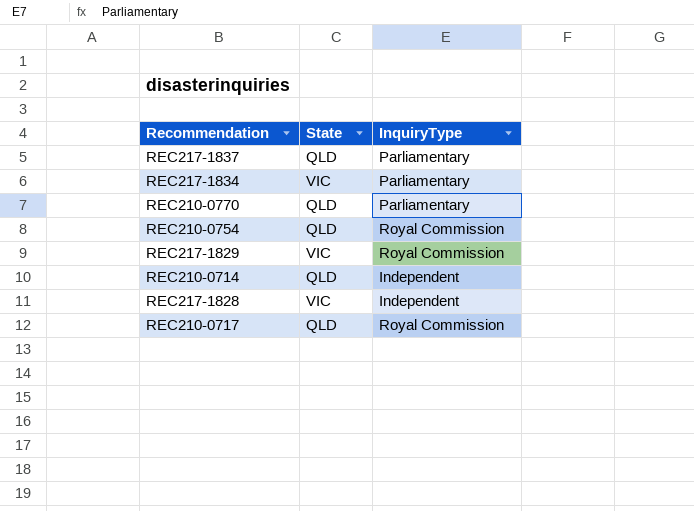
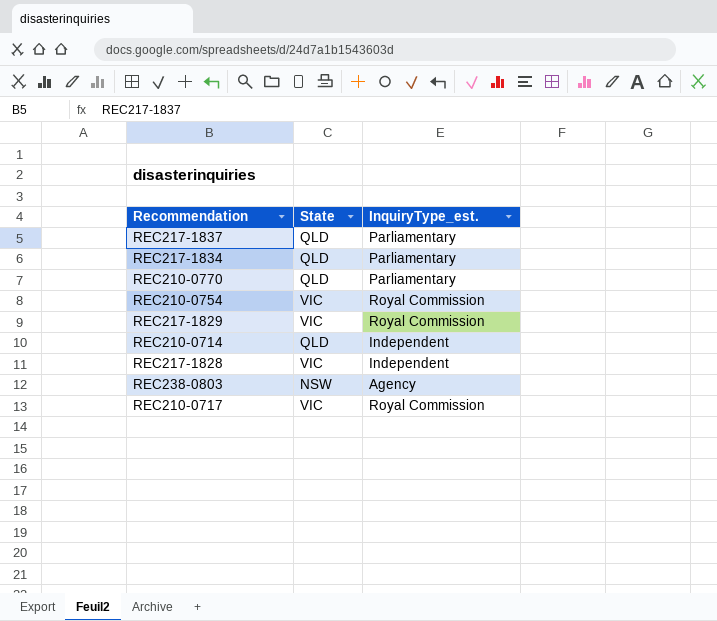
column name: InquiryType -> InquiryType_est.
REC217-1834 | State: VIC -> QLD
REC210-0754 | State: QLD -> VIC
row REC238-0803: none -> NSW | Agency
REC210-0717 | State: QLD -> VIC

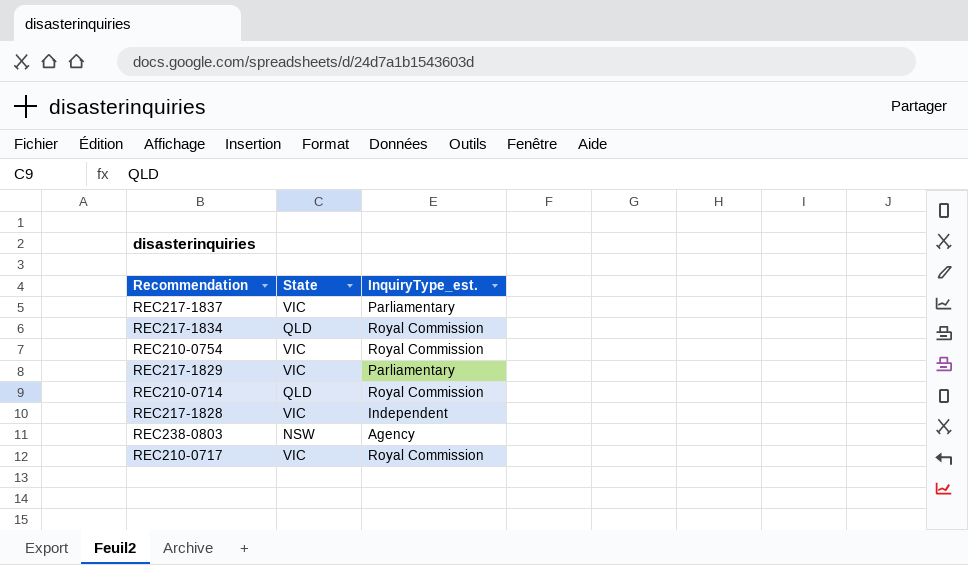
row REC210-0770: QLD | Parliamentary -> none
REC217-1837 | State: QLD -> VIC
REC217-1834 | InquiryType_est.: Parliamentary -> Royal Commission
REC217-1829 | InquiryType_est.: Royal Commission -> Parliamentary
REC210-0714 | InquiryType_est.: Independent -> Royal Commission

